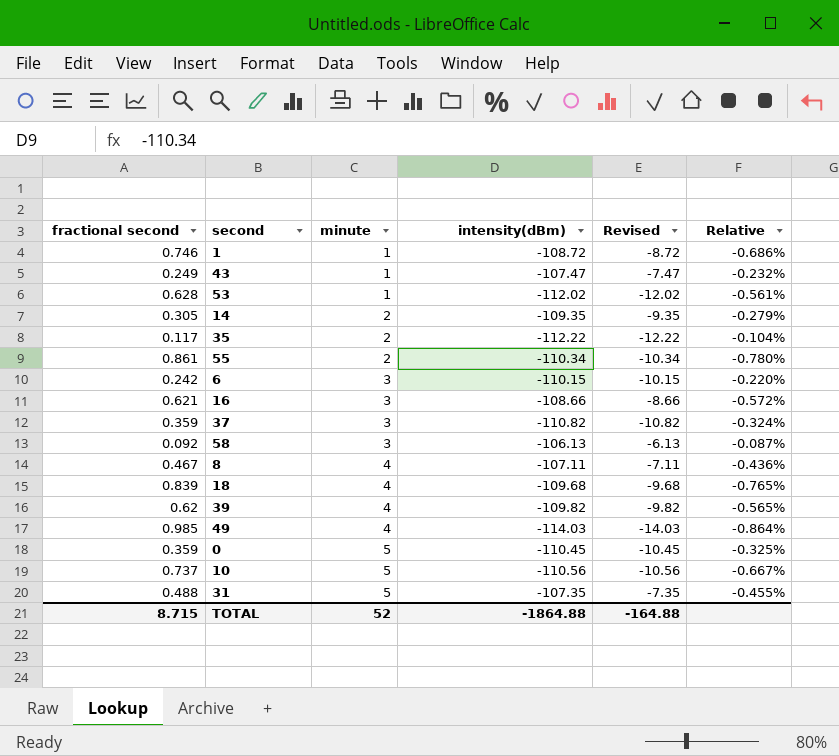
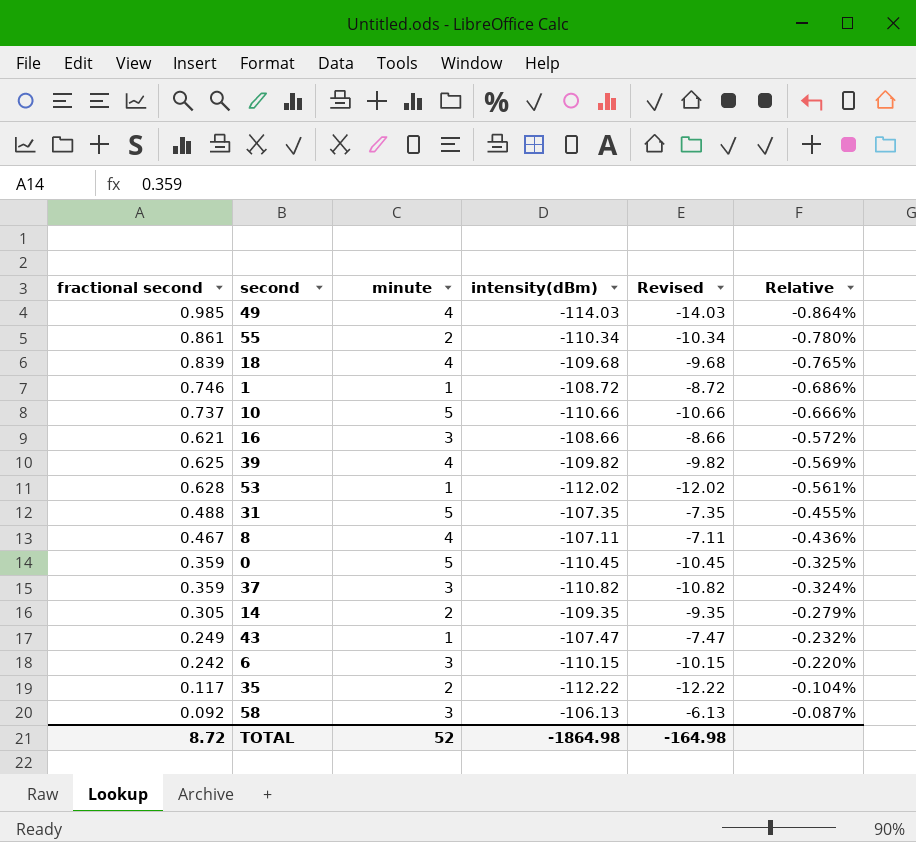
row order: minute ascending -> Relative ascending
10 | intensity(dBm): -110.56 -> -110.66
10 | Revised: -10.56 -> -10.66
10 | Relative: -0.667% -> -0.666%
39 | fractional second: 0.62 -> 0.625
39 | Relative: -0.565% -> -0.569%
TOTAL | fractional second: 8.715 -> 8.72
TOTAL | intensity(dBm): -1864.88 -> -1864.98
TOTAL | Revised: -164.88 -> -164.98

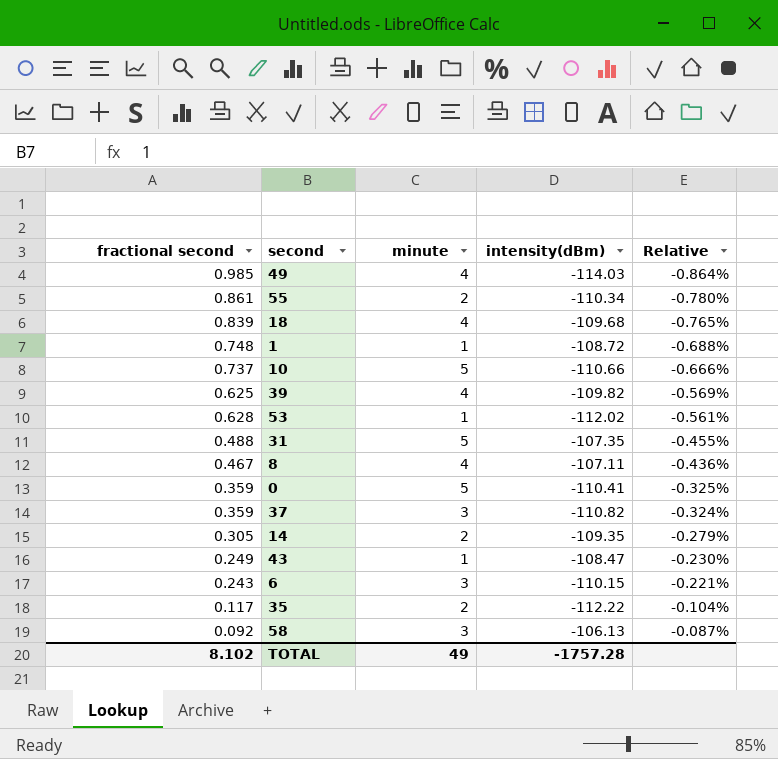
column Revised | formula: [intensity(dBm)] + 100 -> none
row 16: 0.621 | 3 | -108.66 | -8.66 | -0.572% -> none
1 | fractional second: 0.746 -> 0.748
1 | Relative: -0.686% -> -0.688%
0 | intensity(dBm): -110.45 -> -110.41
43 | intensity(dBm): -107.47 -> -108.47
43 | Relative: -0.232% -> -0.230%
6 | fractional second: 0.242 -> 0.243
6 | Relative: -0.220% -> -0.221%
TOTAL | fractional second: 8.72 -> 8.102
TOTAL | minute: 52 -> 49
TOTAL | intensity(dBm): -1864.98 -> -1757.28

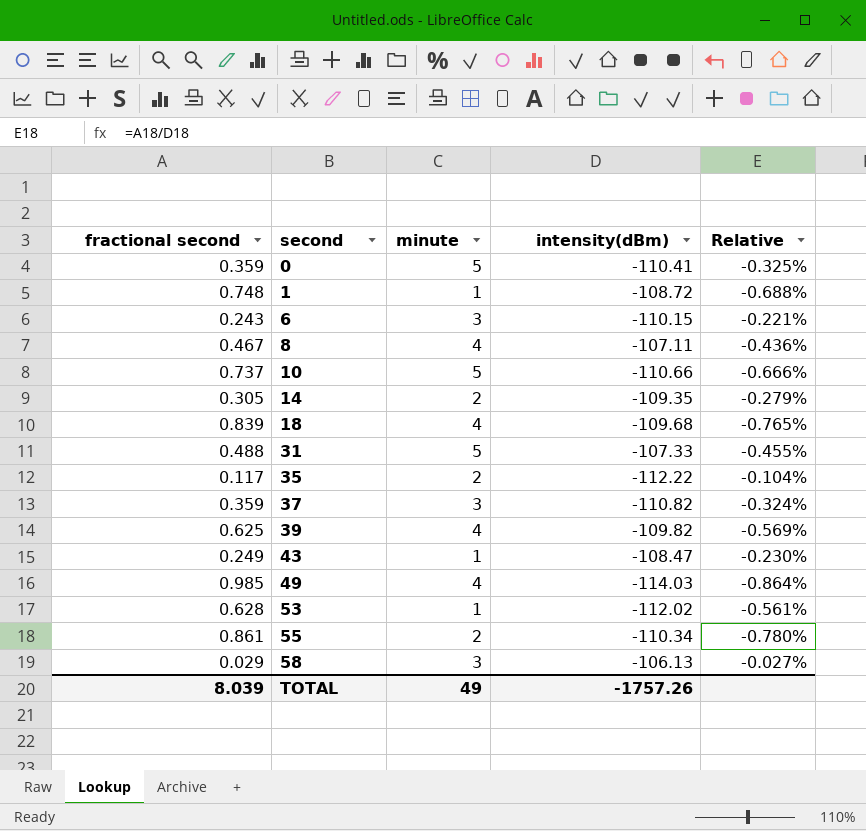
row order: Relative ascending -> second ascending
31 | intensity(dBm): -107.35 -> -107.33
58 | fractional second: 0.092 -> 0.029
58 | Relative: -0.087% -> -0.027%
TOTAL | fractional second: 8.102 -> 8.039
TOTAL | intensity(dBm): -1757.28 -> -1757.26

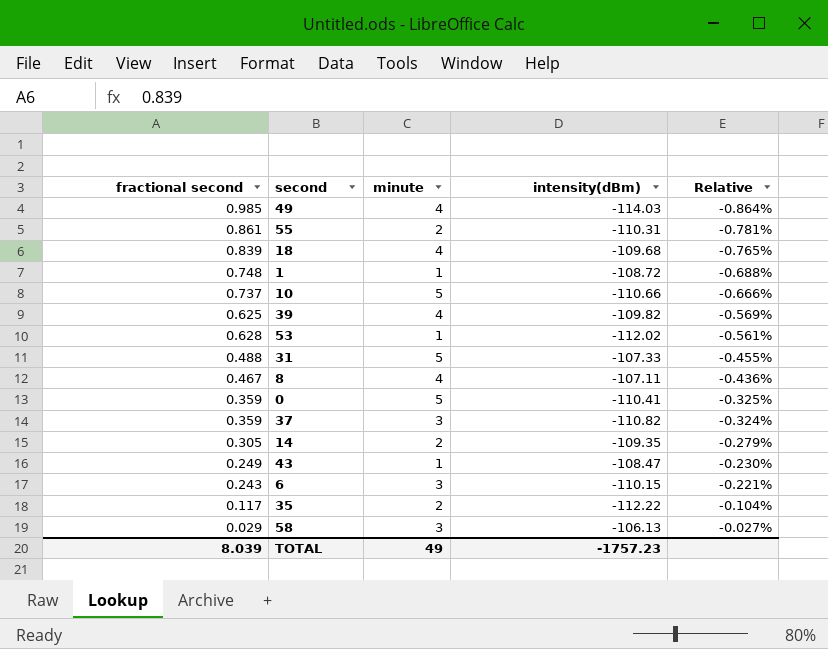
row order: second ascending -> Relative ascending
55 | intensity(dBm): -110.34 -> -110.31
55 | Relative: -0.780% -> -0.781%
TOTAL | intensity(dBm): -1757.26 -> -1757.23

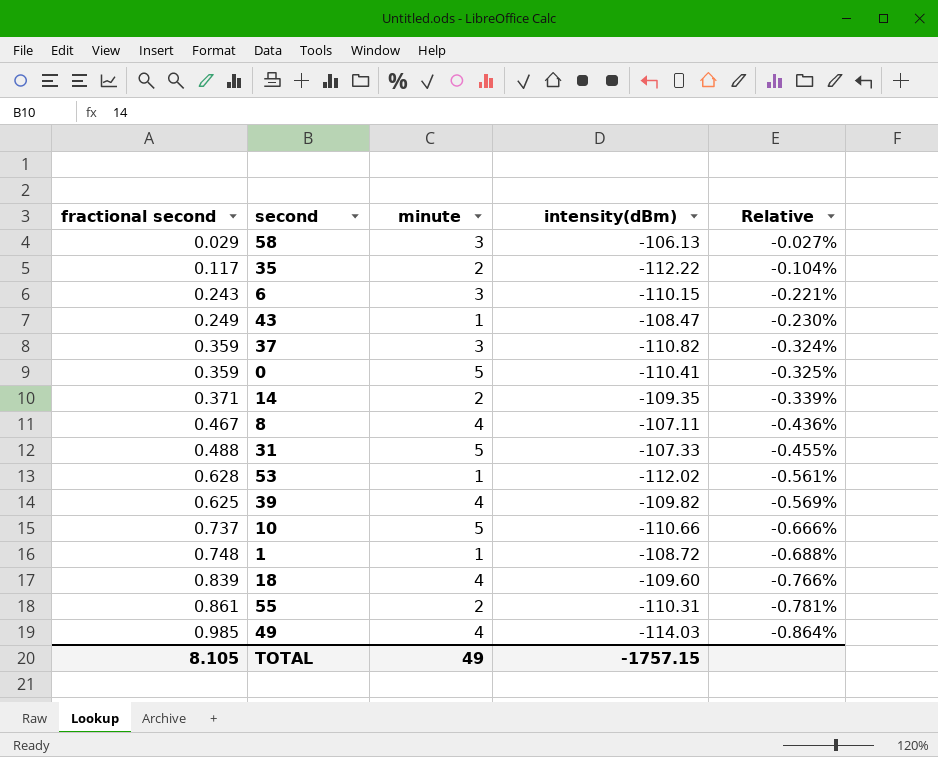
row order: Relative ascending -> Relative descending
14 | fractional second: 0.305 -> 0.371
14 | Relative: -0.279% -> -0.339%
18 | intensity(dBm): -109.68 -> -109.60
18 | Relative: -0.765% -> -0.766%
TOTAL | fractional second: 8.039 -> 8.105
TOTAL | intensity(dBm): -1757.23 -> -1757.15

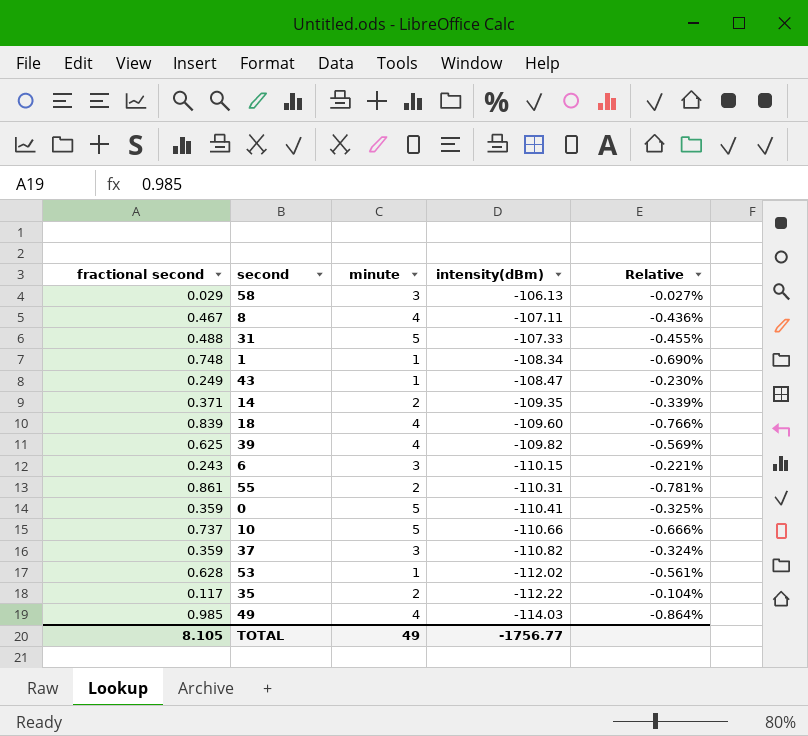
row order: Relative descending -> intensity(dBm) descending
1 | intensity(dBm): -108.72 -> -108.34
1 | Relative: -0.688% -> -0.690%
TOTAL | intensity(dBm): -1757.15 -> -1756.77

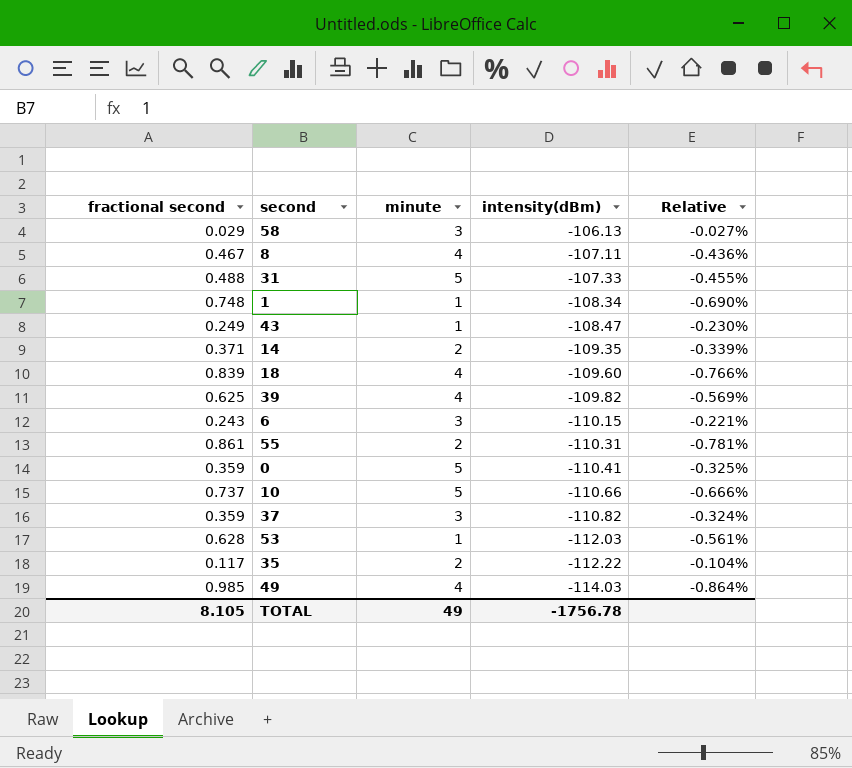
53 | intensity(dBm): -112.02 -> -112.03
TOTAL | intensity(dBm): -1756.77 -> -1756.78

